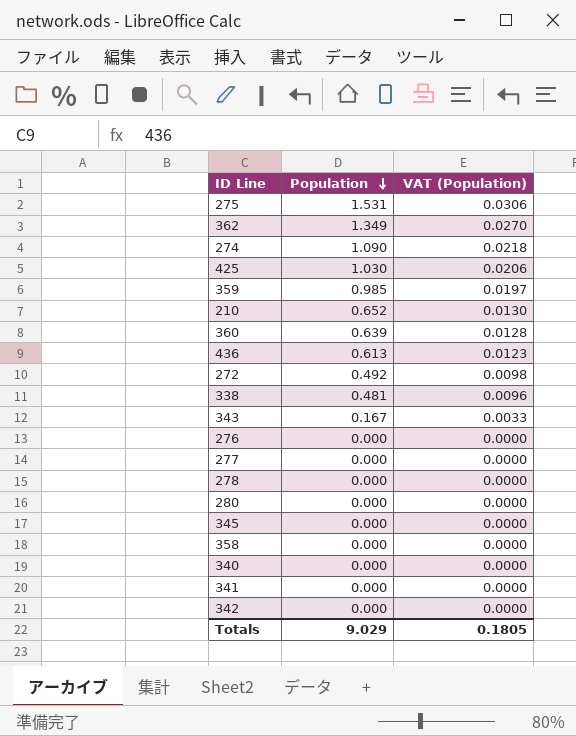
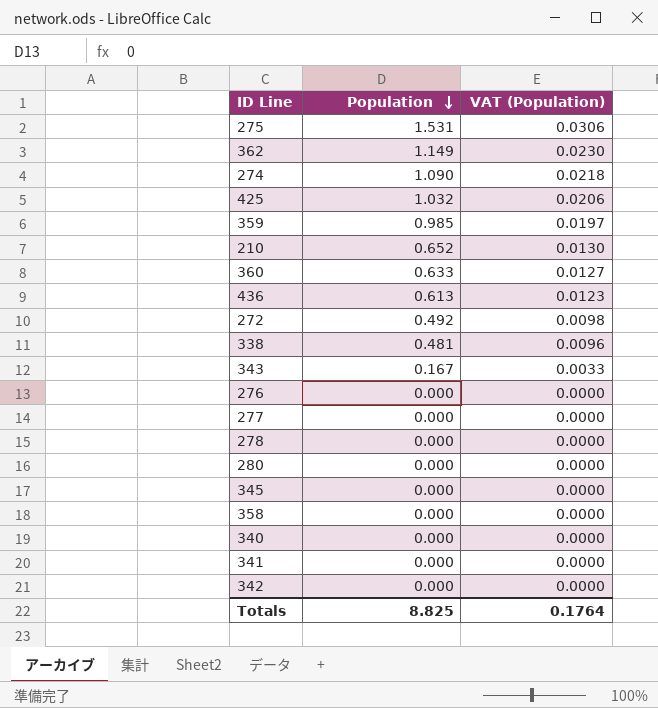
362 | Population: 1.349 -> 1.149
362 | VAT (Population): 0.0270 -> 0.0230
425 | Population: 1.030 -> 1.032
360 | Population: 0.639 -> 0.633
360 | VAT (Population): 0.0128 -> 0.0127
Totals | Population: 9.029 -> 8.825
Totals | VAT (Population): 0.1805 -> 0.1764

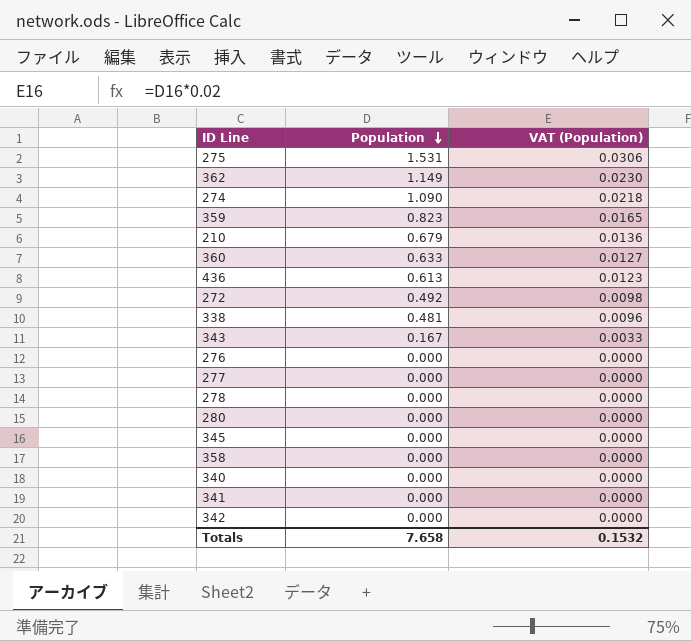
row 425: 1.032 | 0.0206 -> none
359 | Population: 0.985 -> 0.823
359 | VAT (Population): 0.0197 -> 0.0165
210 | Population: 0.652 -> 0.679
210 | VAT (Population): 0.0130 -> 0.0136
Totals | Population: 8.825 -> 7.658
Totals | VAT (Population): 0.1764 -> 0.1532

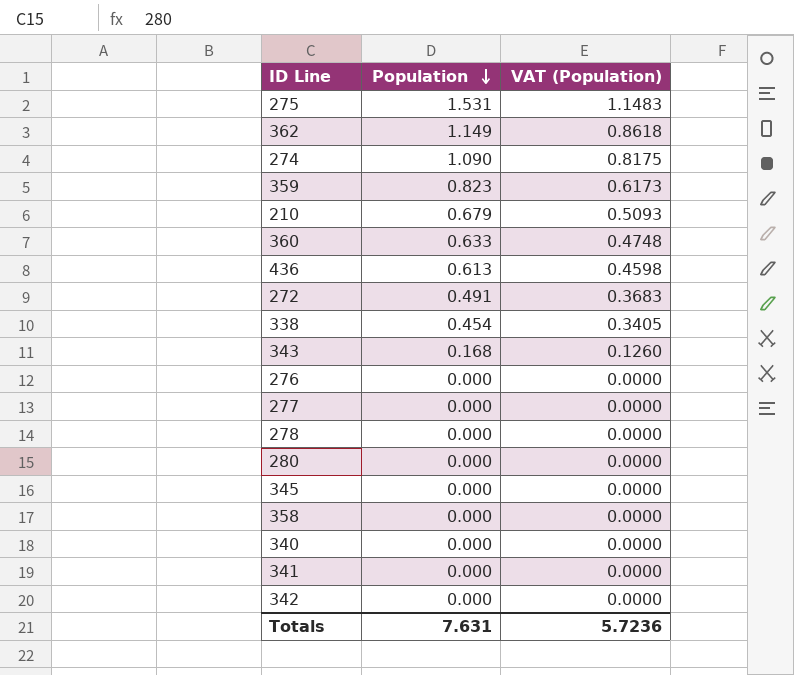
column VAT (Population) | formula: [Population] * 0.02 -> [Population] * 0.75
272 | Population: 0.492 -> 0.491
338 | Population: 0.481 -> 0.454
343 | Population: 0.167 -> 0.168
Totals | Population: 7.658 -> 7.631
Totals | VAT (Population): 0.1532 -> 5.7236

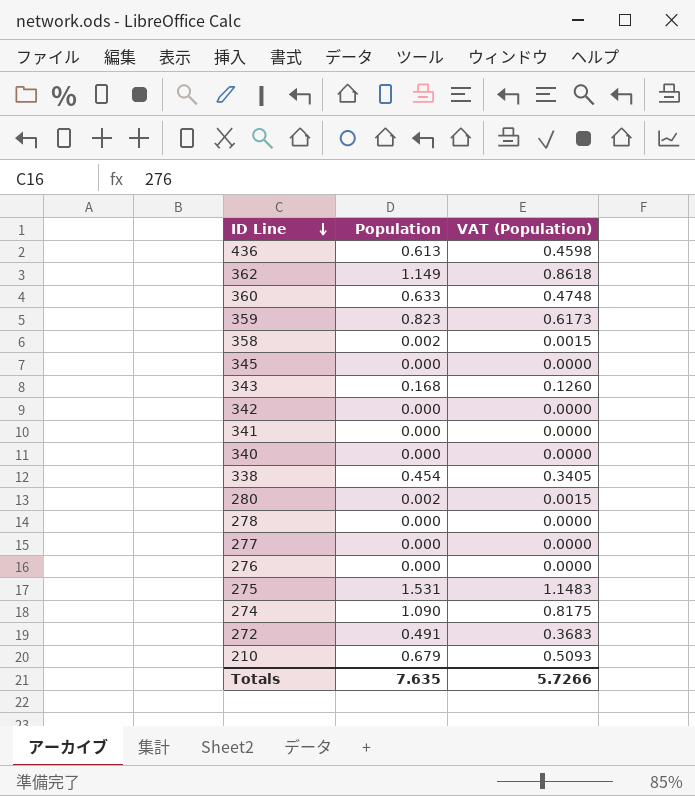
row order: Population descending -> ID Line descending
358 | Population: 0.000 -> 0.002
358 | VAT (Population): 0.0000 -> 0.0015
280 | Population: 0.000 -> 0.002
280 | VAT (Population): 0.0000 -> 0.0015
Totals | Population: 7.631 -> 7.635
Totals | VAT (Population): 5.7236 -> 5.7266

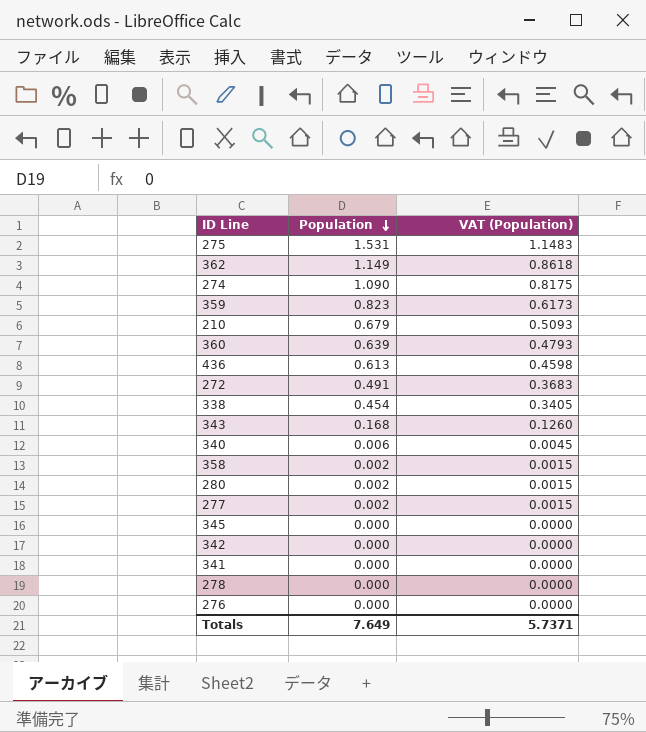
row order: ID Line descending -> Population descending
360 | Population: 0.633 -> 0.639
360 | VAT (Population): 0.4748 -> 0.4793
340 | Population: 0.000 -> 0.006
340 | VAT (Population): 0.0000 -> 0.0045
277 | Population: 0.000 -> 0.002
277 | VAT (Population): 0.0000 -> 0.0015
Totals | Population: 7.635 -> 7.649
Totals | VAT (Population): 5.7266 -> 5.7371

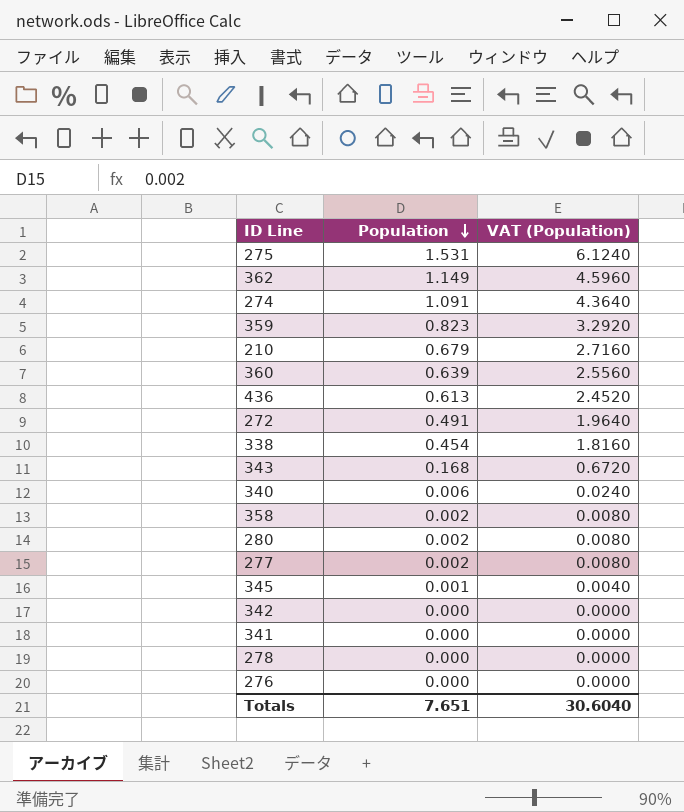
column VAT (Population) | formula: [Population] * 0.75 -> [Population] * 4
274 | Population: 1.090 -> 1.091
345 | Population: 0.000 -> 0.001
Totals | Population: 7.649 -> 7.651
Totals | VAT (Population): 5.7371 -> 30.6040

